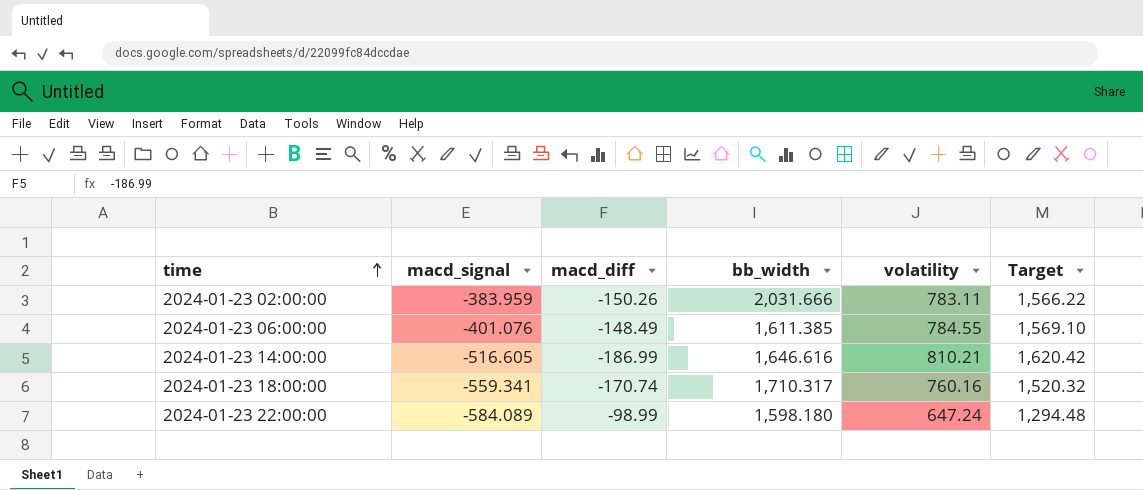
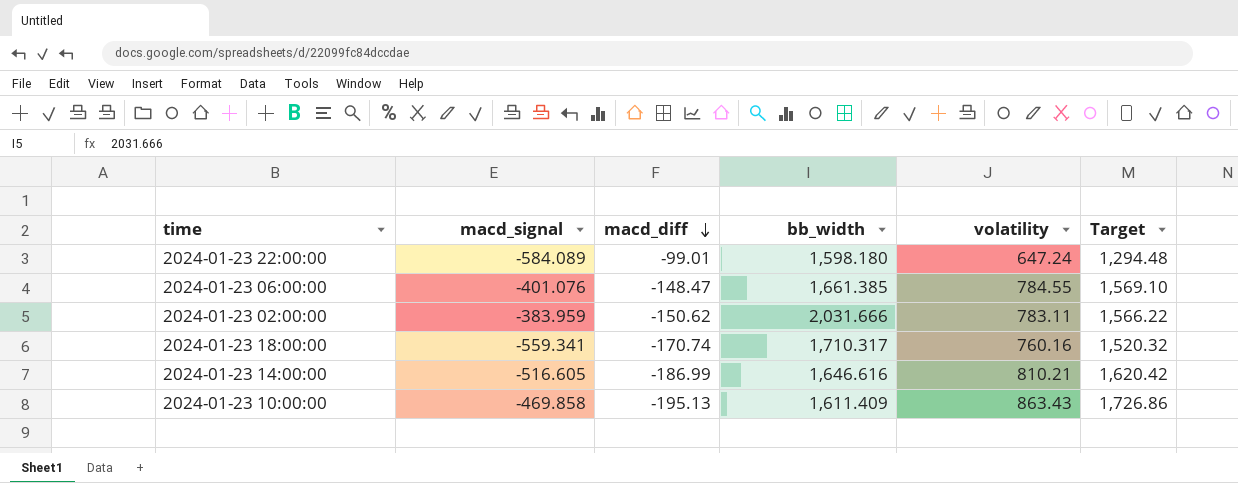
row order: time ascending -> macd_diff descending
2024-01-23 22:00:00 | macd_diff: -98.99 -> -99.01
2024-01-23 06:00:00 | macd_diff: -148.49 -> -148.47
2024-01-23 06:00:00 | bb_width: 1,611.385 -> 1,661.385
2024-01-23 02:00:00 | macd_diff: -150.26 -> -150.62
row 2024-01-23 10:00:00: none -> -469.858 | -195.13 | 1,611.409 | 863.43 | 1,726.86

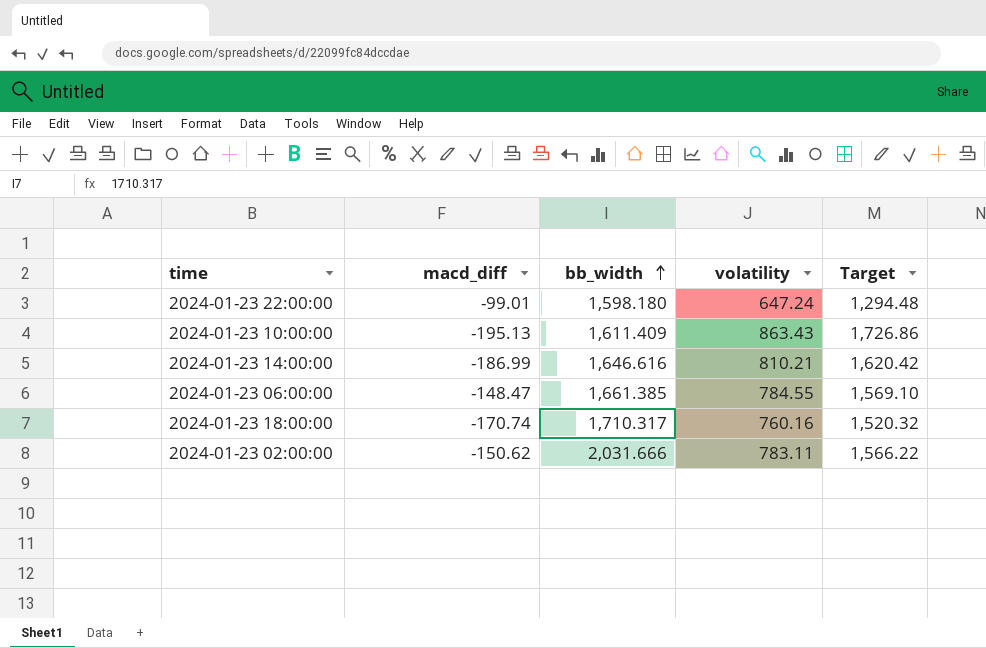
row order: macd_diff descending -> bb_width ascending
column macd_signal | position: 2 -> none

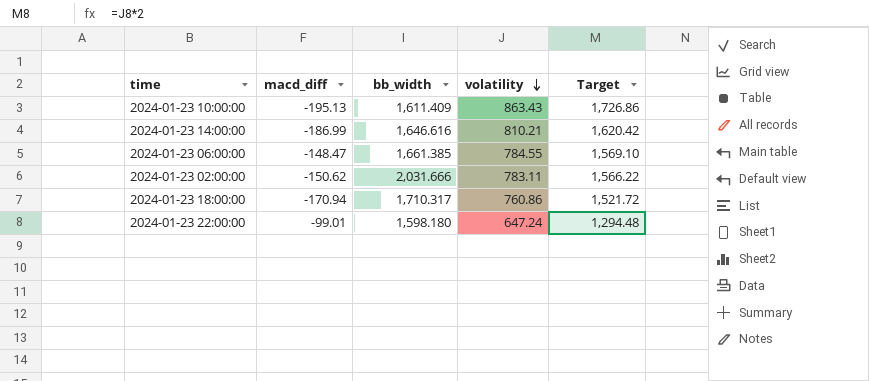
row order: bb_width ascending -> volatility descending
2024-01-23 18:00:00 | macd_diff: -170.74 -> -170.94
2024-01-23 18:00:00 | volatility: 760.16 -> 760.86
2024-01-23 18:00:00 | Target: 1,520.32 -> 1,521.72

